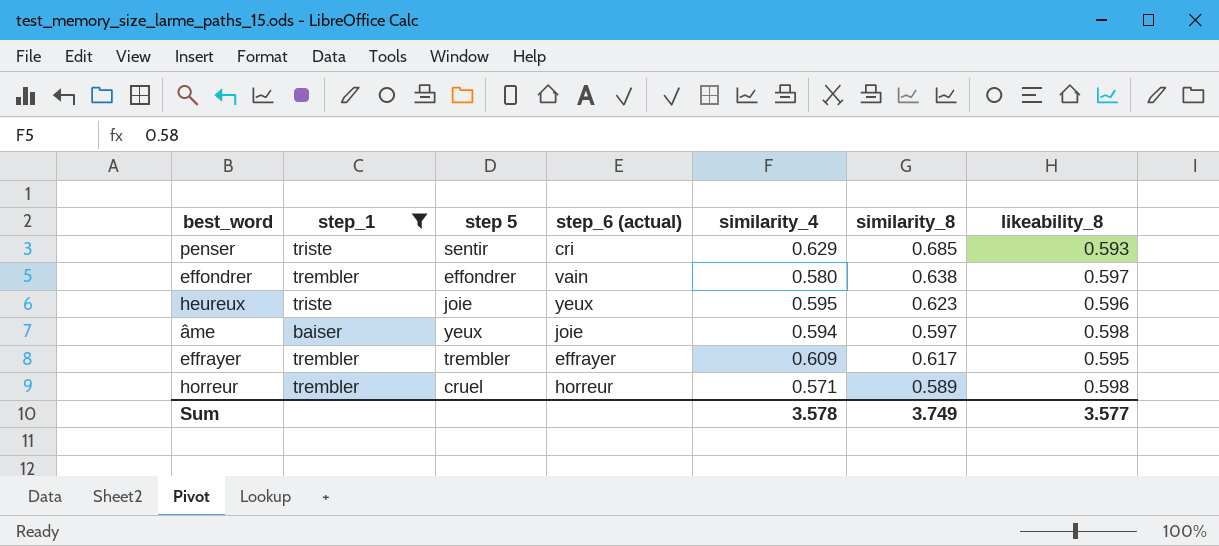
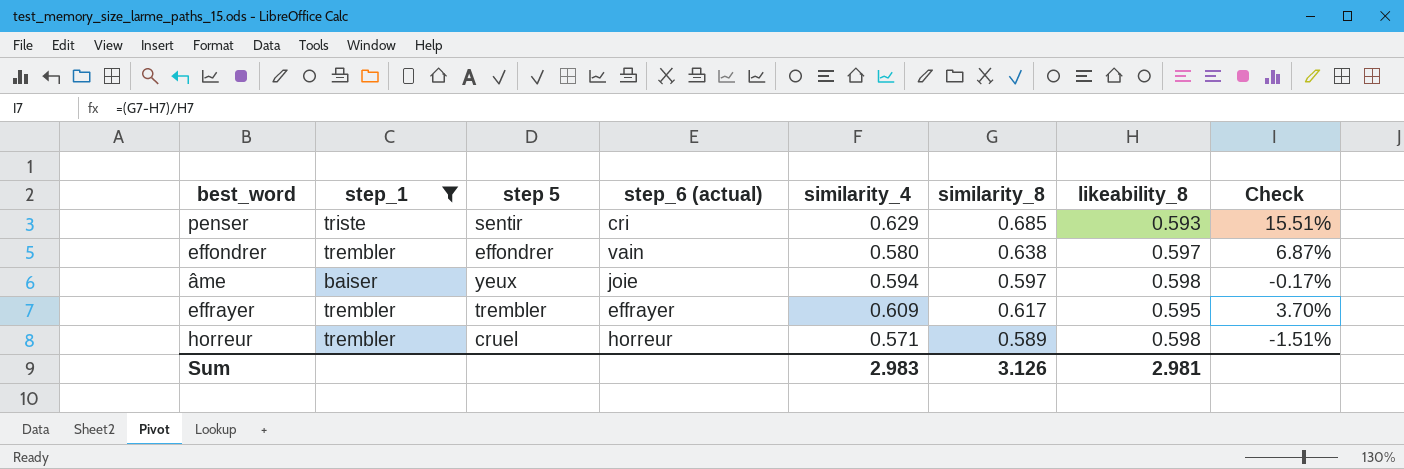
column Check | formula: none -> ([similarity_8] - [likeability_8]) / [likeability_8]
row heureux: triste | joie | yeux | 0.595 | 0.623 | 0.596 -> none
Sum | similarity_4: 3.578 -> 2.983
Sum | similarity_8: 3.749 -> 3.126
Sum | likeability_8: 3.577 -> 2.981

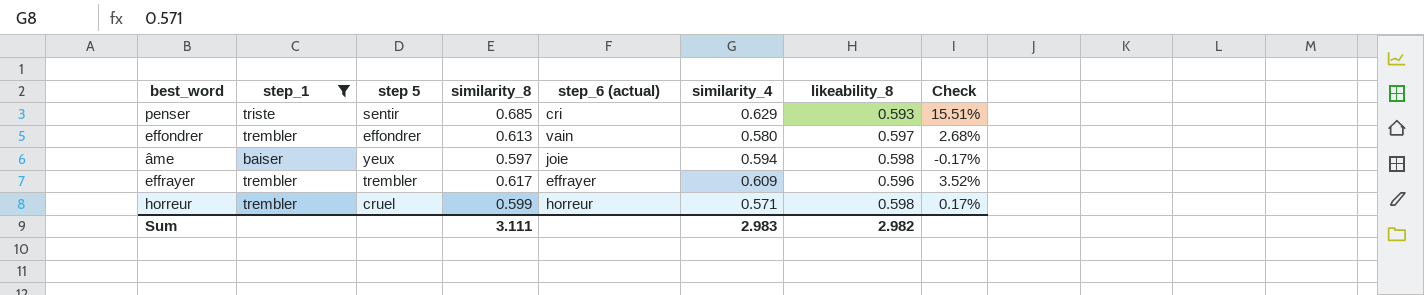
column similarity_8 | position: 6 -> 4
effondrer | similarity_8: 0.638 -> 0.613
effondrer | Check: 6.87% -> 2.68%
effrayer | likeability_8: 0.595 -> 0.596
effrayer | Check: 3.70% -> 3.52%
horreur | similarity_8: 0.589 -> 0.599
horreur | Check: -1.51% -> 0.17%
Sum | similarity_8: 3.126 -> 3.111
Sum | likeability_8: 2.981 -> 2.982

